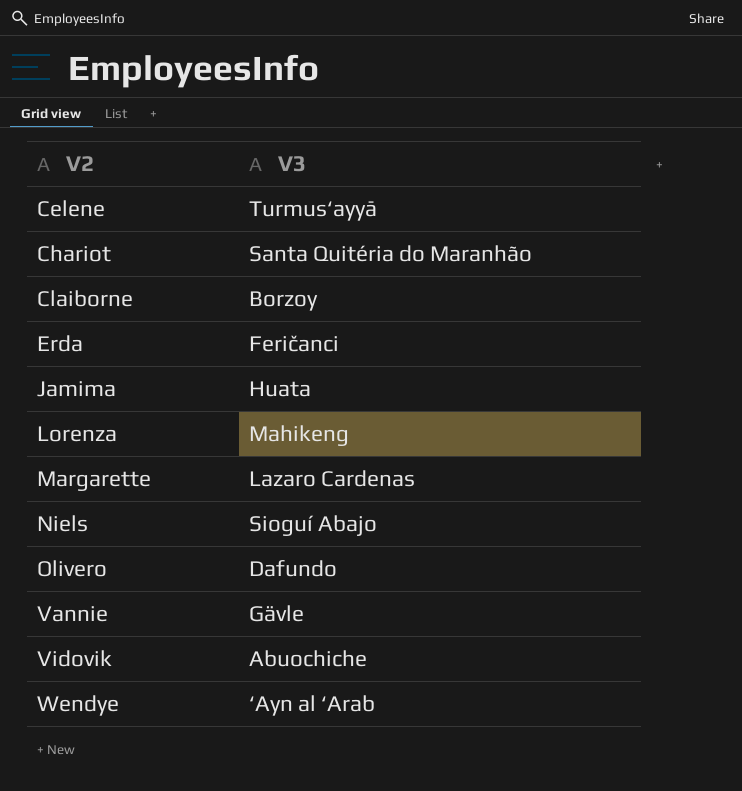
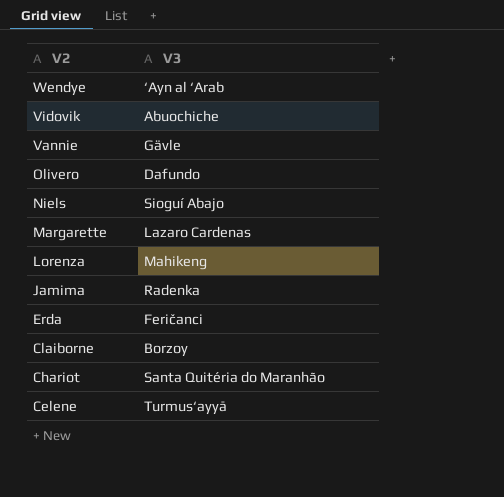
row order: V2 ascending -> V2 descending
Jamima | V3: Huata -> Radenka

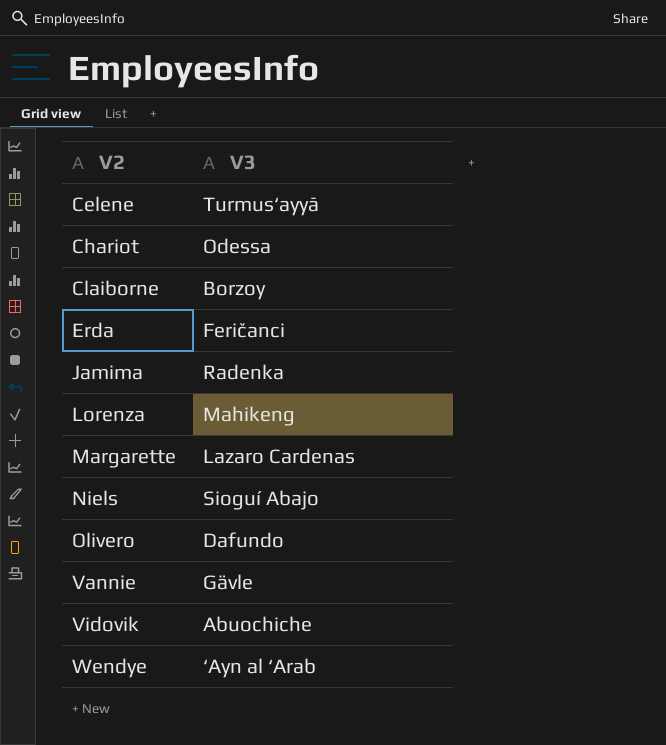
row order: V2 descending -> V2 ascending
Chariot | V3: Santa Quitéria do Maranhão -> Odessa

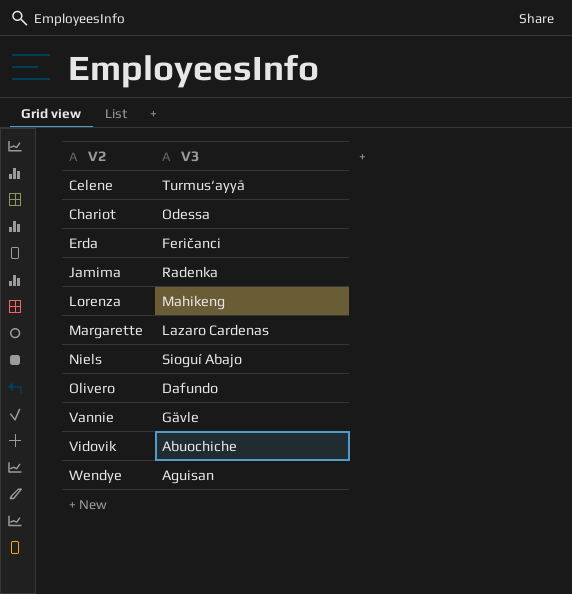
row Claiborne: Borzoy -> none
Wendye | V3: ‘Ayn al ‘Arab -> Aguisan

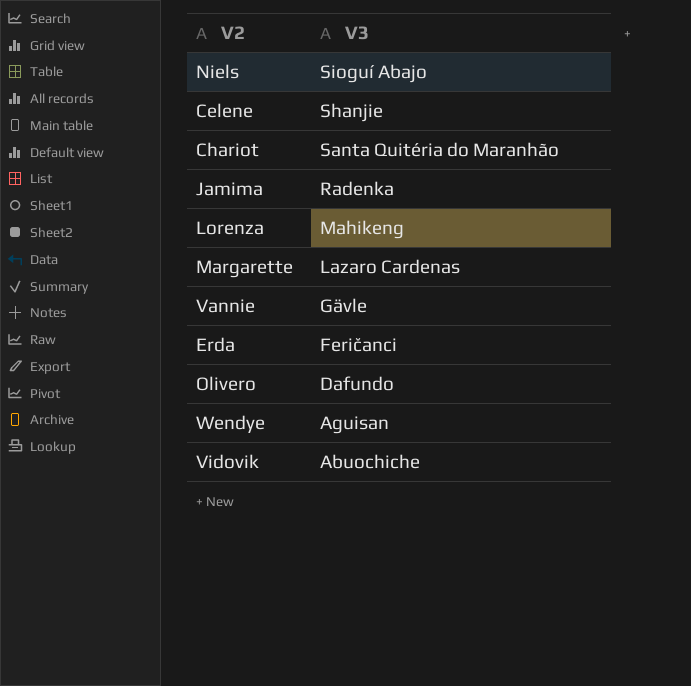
row order: V2 ascending -> V3 descending
Celene | V3: Turmus‘ayyā -> Shanjie
Chariot | V3: Odessa -> Santa Quitéria do Maranhão

